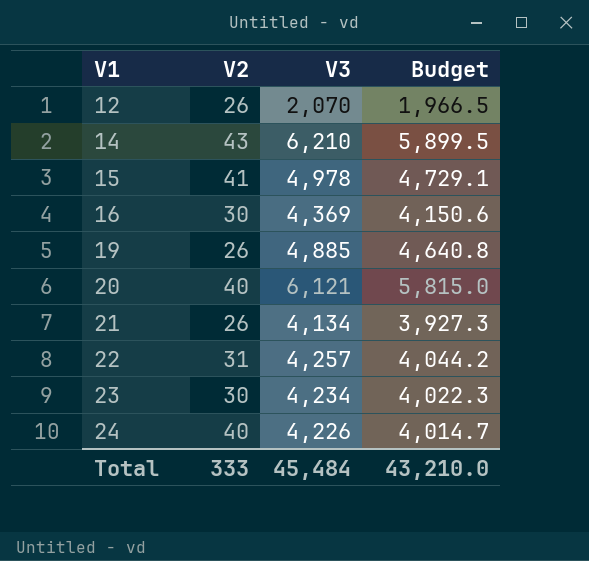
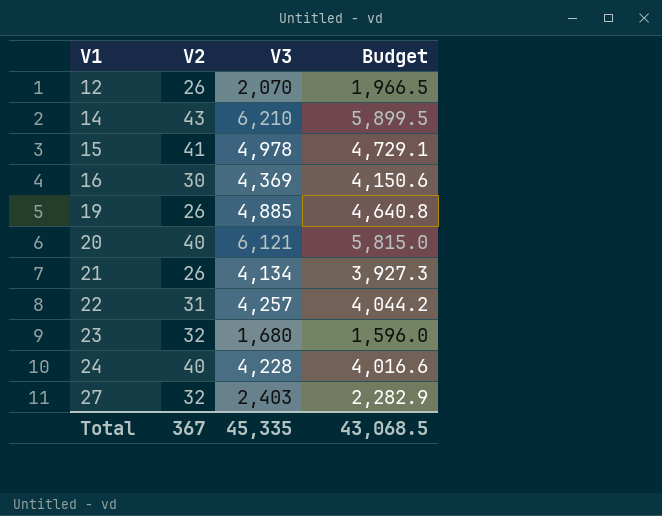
23 | V2: 30 -> 32
23 | V3: 4,234 -> 1,680
23 | Budget: 4,022.3 -> 1,596.0
24 | V3: 4,226 -> 4,228
24 | Budget: 4,014.7 -> 4,016.6
row 27: none -> 32 | 2,403 | 2,282.9
Total | V2: 333 -> 367
Total | V3: 45,484 -> 45,335
Total | Budget: 43,210.0 -> 43,068.5

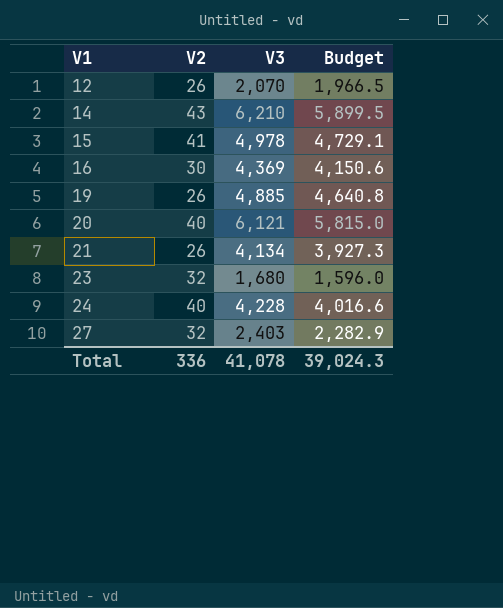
row 22: 31 | 4,257 | 4,044.2 -> none
Total | V2: 367 -> 336
Total | V3: 45,335 -> 41,078
Total | Budget: 43,068.5 -> 39,024.3

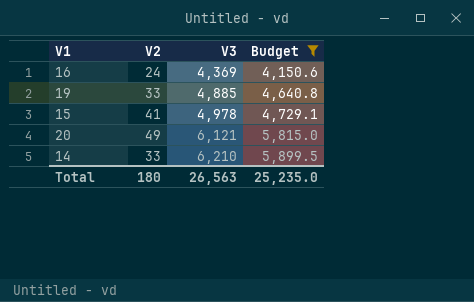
filter: none -> Budget >= 4,150.6
row order: V1 ascending -> V3 ascending
16 | V2: 30 -> 24
19 | V2: 26 -> 33
20 | V2: 40 -> 49
14 | V2: 43 -> 33
Total | V2: 336 -> 180
Total | V3: 41,078 -> 26,563
Total | Budget: 39,024.3 -> 25,235.0

